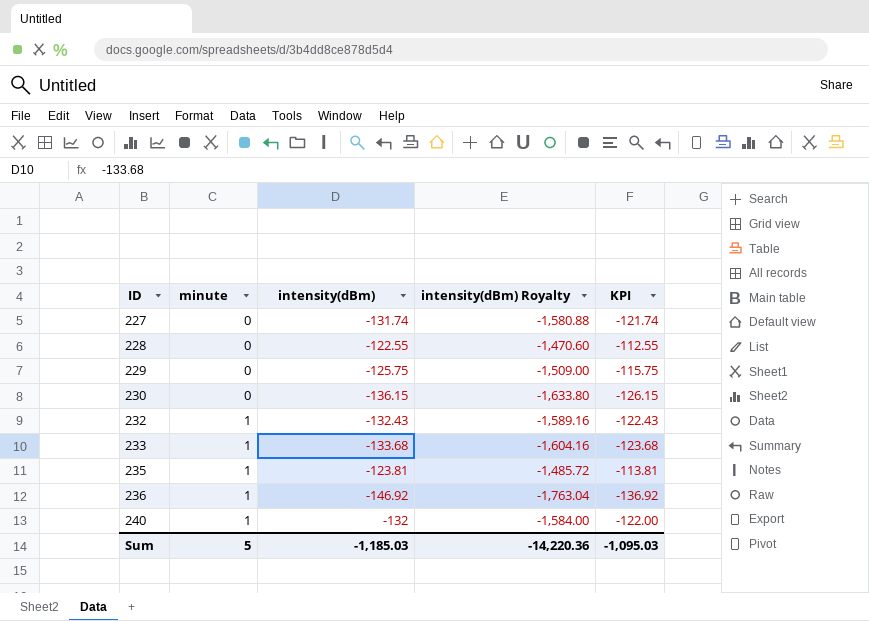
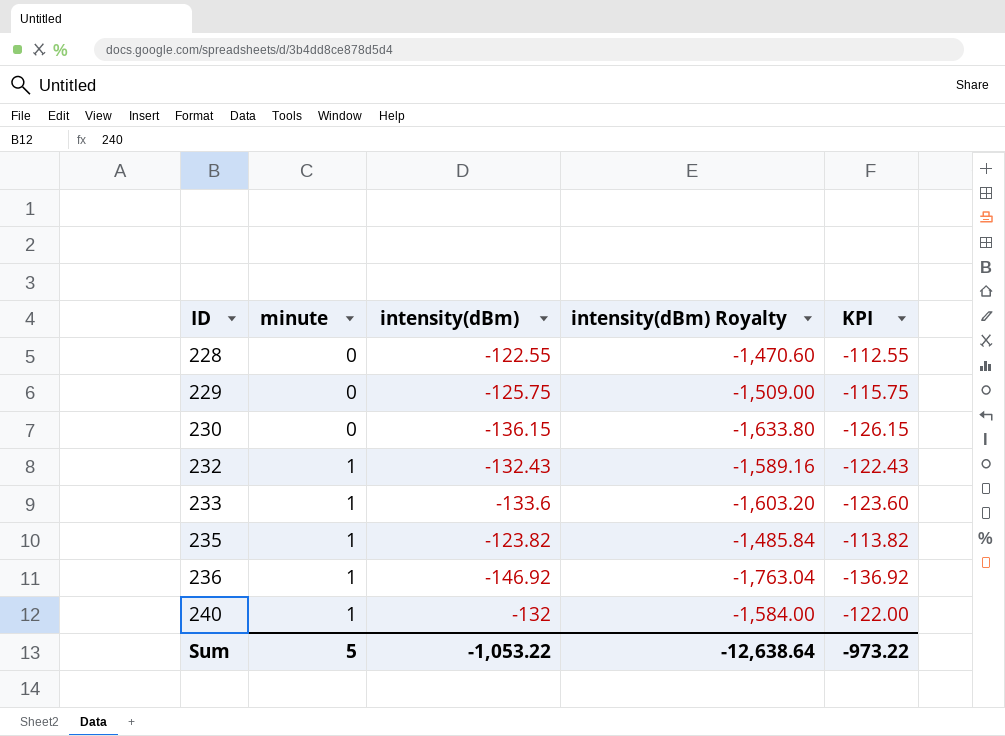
row 227: 0 | -131.74 | -1,580.88 | -121.74 -> none
233 | intensity(dBm): -133.68 -> -133.6
233 | intensity(dBm) Royalty: -1,604.16 -> -1,603.20
233 | KPI: -123.68 -> -123.60
235 | intensity(dBm): -123.81 -> -123.82
235 | intensity(dBm) Royalty: -1,485.72 -> -1,485.84
235 | KPI: -113.81 -> -113.82
Sum | intensity(dBm): -1,185.03 -> -1,053.22
Sum | intensity(dBm) Royalty: -14,220.36 -> -12,638.64
Sum | KPI: -1,095.03 -> -973.22

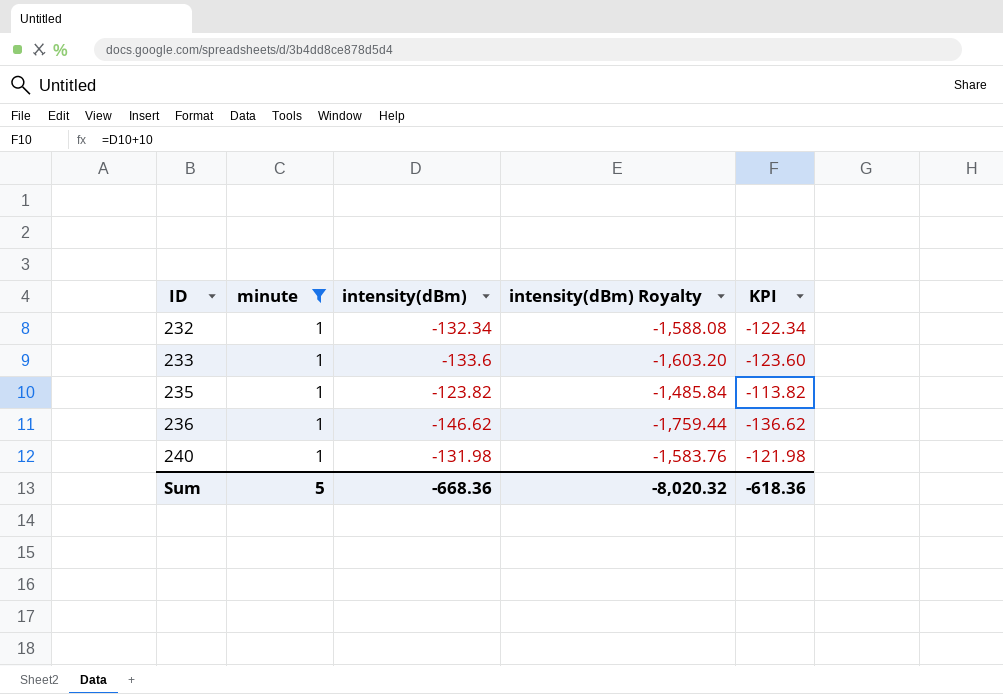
filter: none -> minute = 1
232 | intensity(dBm): -132.43 -> -132.34
232 | intensity(dBm) Royalty: -1,589.16 -> -1,588.08
232 | KPI: -122.43 -> -122.34
236 | intensity(dBm): -146.92 -> -146.62
236 | intensity(dBm) Royalty: -1,763.04 -> -1,759.44
236 | KPI: -136.92 -> -136.62
240 | intensity(dBm): -132 -> -131.98
240 | intensity(dBm) Royalty: -1,584.00 -> -1,583.76
240 | KPI: -122.00 -> -121.98
Sum | intensity(dBm): -1,053.22 -> -668.36
Sum | intensity(dBm) Royalty: -12,638.64 -> -8,020.32
Sum | KPI: -973.22 -> -618.36

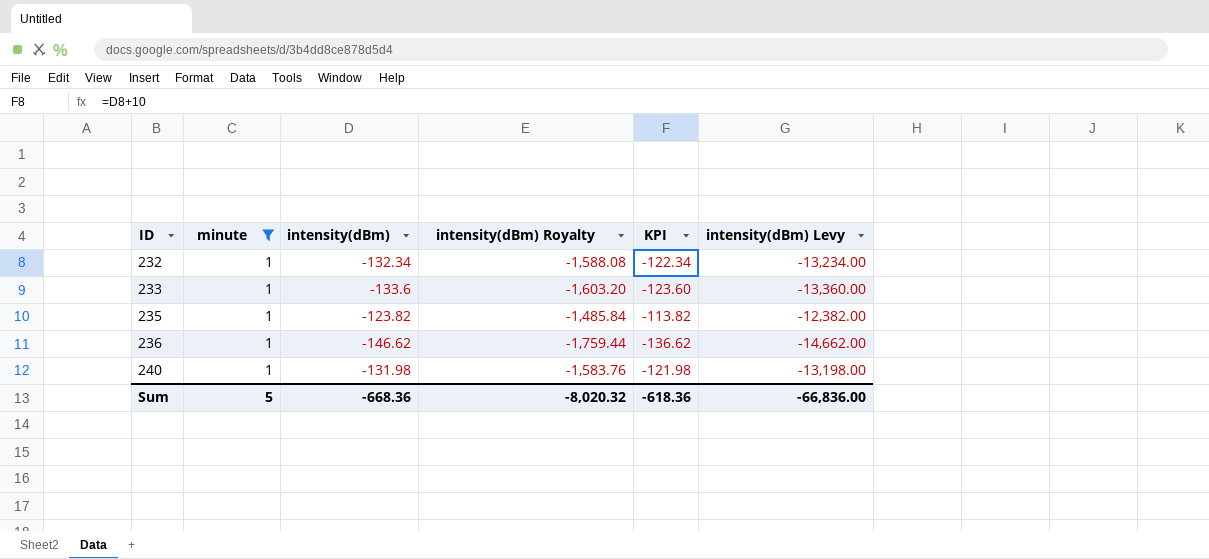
column intensity(dBm) Levy | formula: none -> [intensity(dBm)] * 100

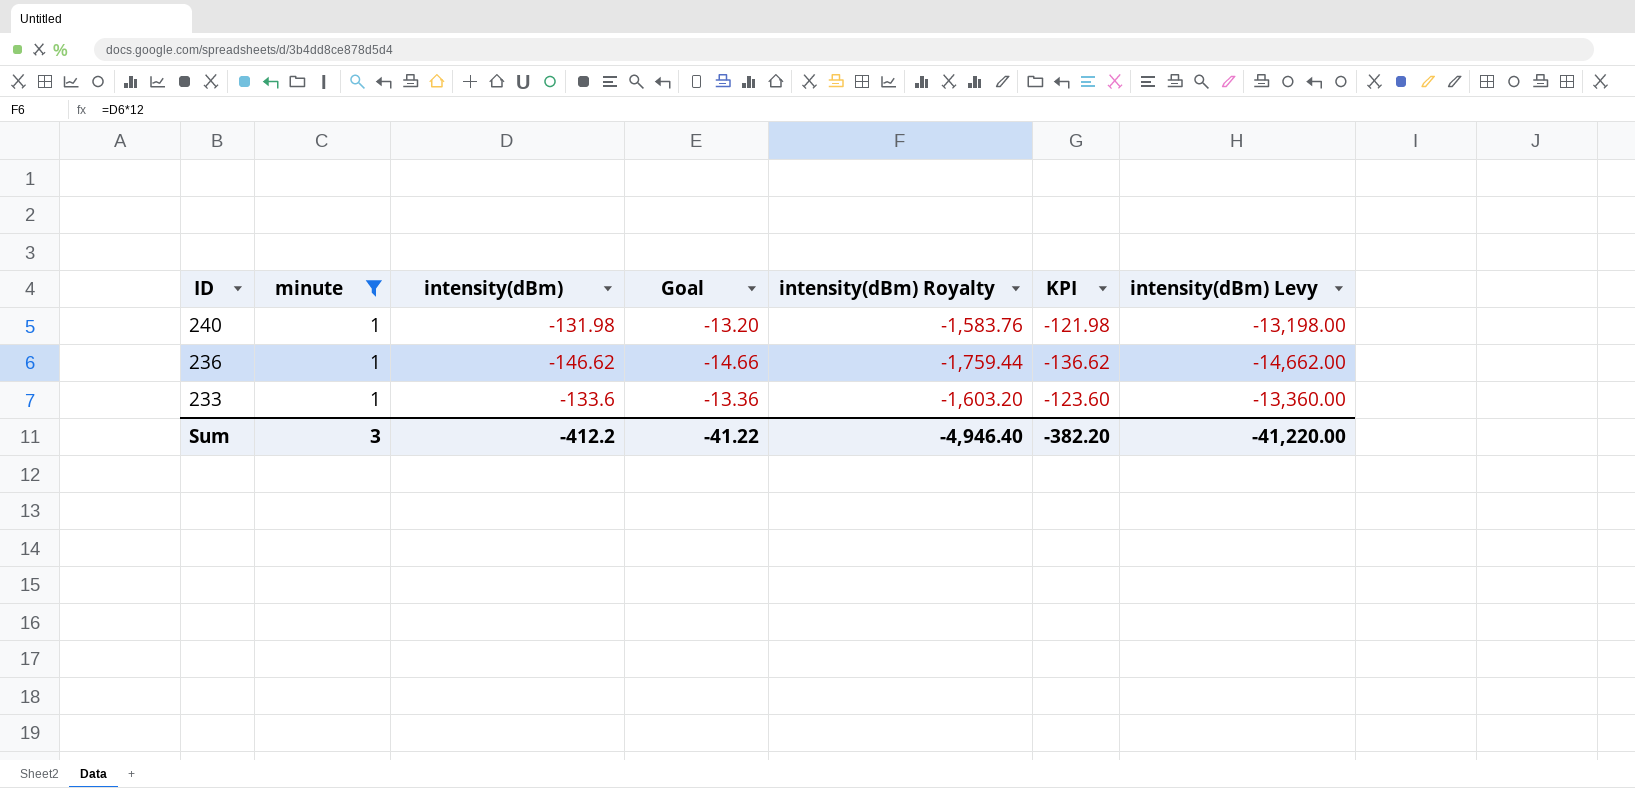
row order: ID ascending -> ID descending
column Goal | formula: none -> [intensity(dBm)] * 0.1
row 232: 1 | -132.34 | -1,588.08 | -122.34 | -13,234.00 -> none
row 235: 1 | -123.82 | -1,485.84 | -113.82 | -12,382.00 -> none
Sum | minute: 5 -> 3
Sum | intensity(dBm): -668.36 -> -412.2
Sum | intensity(dBm) Royalty: -8,020.32 -> -4,946.40
Sum | KPI: -618.36 -> -382.20
Sum | intensity(dBm) Levy: -66,836.00 -> -41,220.00

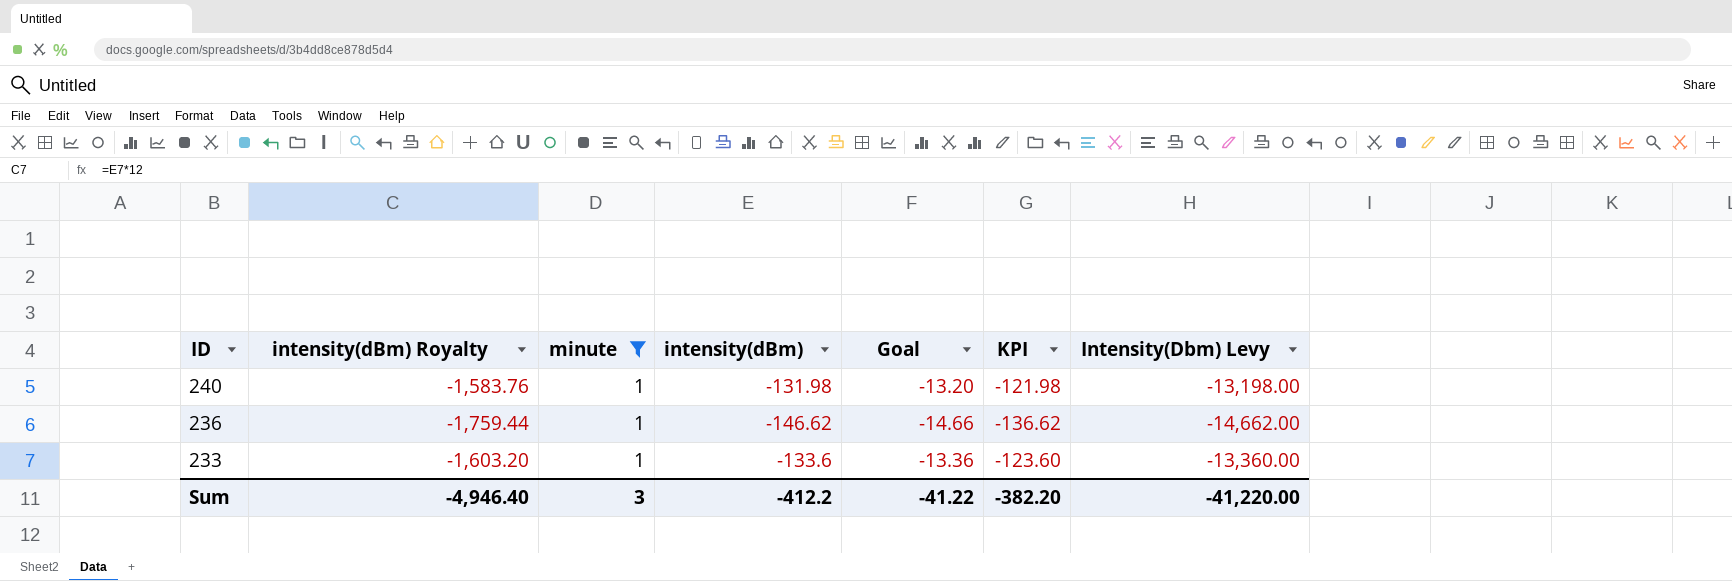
column intensity(dBm) Royalty | position: 5 -> 2
column name: intensity(dBm) Levy -> Intensity(Dbm) Levy

